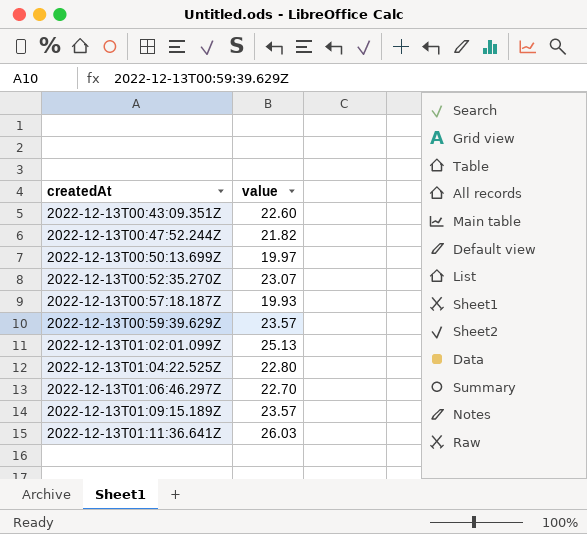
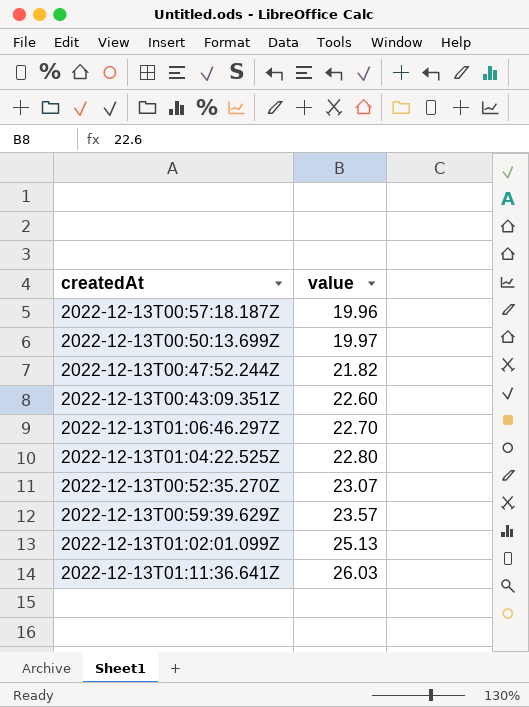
row order: createdAt ascending -> value ascending
row 2022-12-13T01:09:15.189Z: 23.57 -> none
2022-12-13T00:57:18.187Z | value: 19.93 -> 19.96

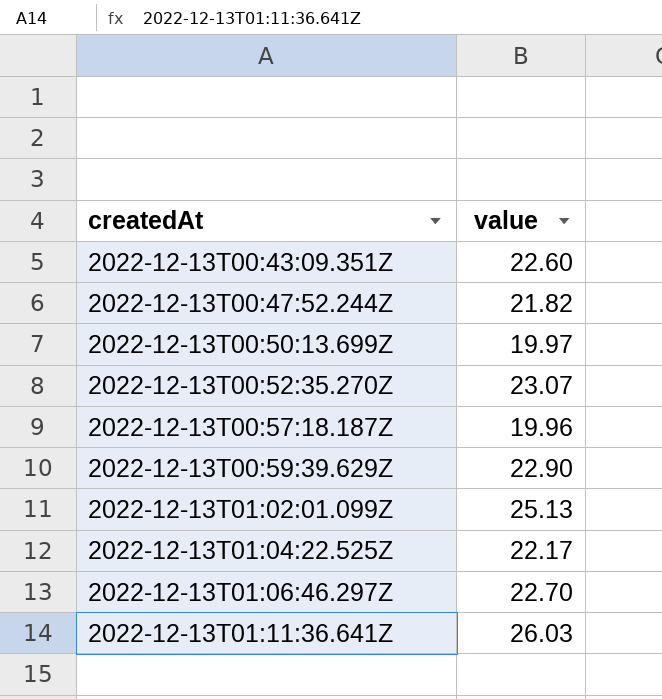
row order: value ascending -> createdAt ascending
2022-12-13T00:59:39.629Z | value: 23.57 -> 22.90
2022-12-13T01:04:22.525Z | value: 22.80 -> 22.17

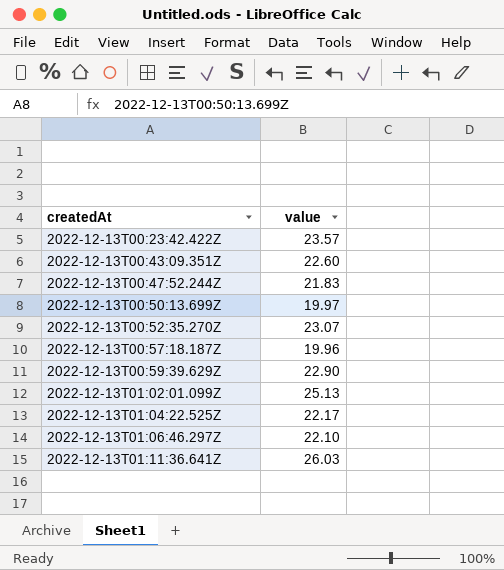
row 2022-12-13T00:23:42.422Z: none -> 23.57
2022-12-13T00:47:52.244Z | value: 21.82 -> 21.83
2022-12-13T01:06:46.297Z | value: 22.70 -> 22.10

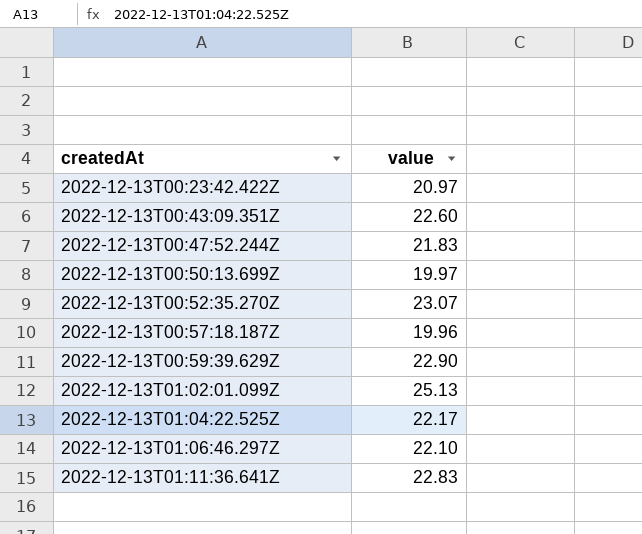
2022-12-13T00:23:42.422Z | value: 23.57 -> 20.97
2022-12-13T01:11:36.641Z | value: 26.03 -> 22.83

